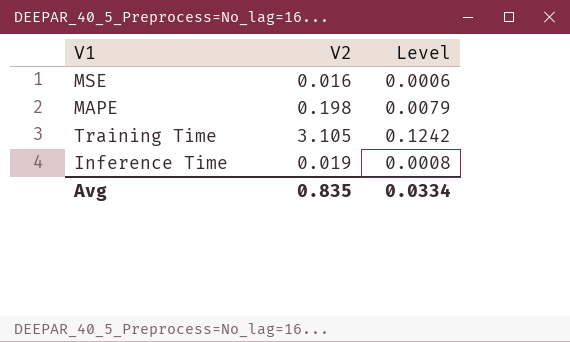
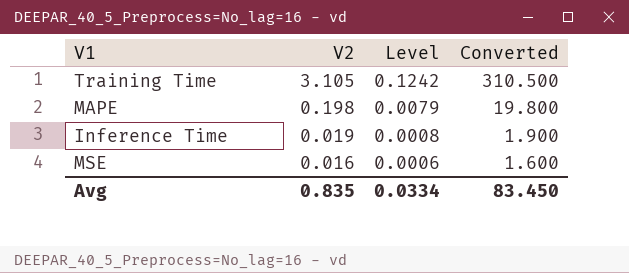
row order: none -> V2 descending
column Converted | formula: none -> [V2] * 100

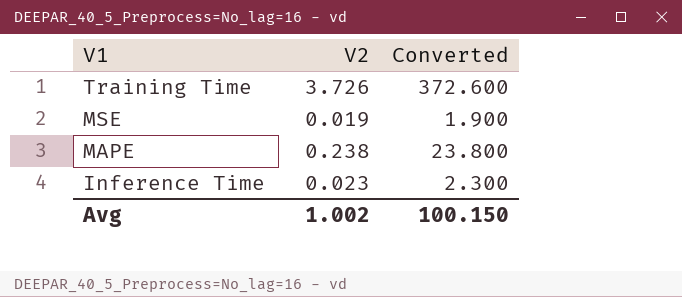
row order: V2 descending -> V1 descending
column Level | formula: [V2] * 0.04 -> none
Training Time | V2: 3.105 -> 3.726
Training Time | Converted: 310.500 -> 372.600
MSE | V2: 0.016 -> 0.019
MSE | Converted: 1.600 -> 1.900
MAPE | V2: 0.198 -> 0.238
MAPE | Converted: 19.800 -> 23.800
Inference Time | V2: 0.019 -> 0.023
Inference Time | Converted: 1.900 -> 2.300
Avg | V2: 0.835 -> 1.002
Avg | Converted: 83.450 -> 100.150

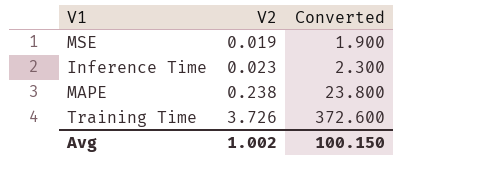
row order: V1 descending -> V2 ascending

